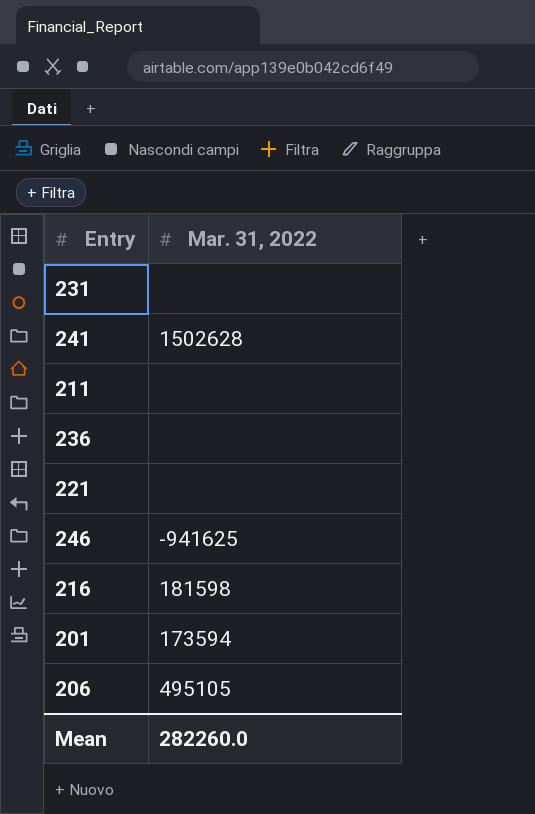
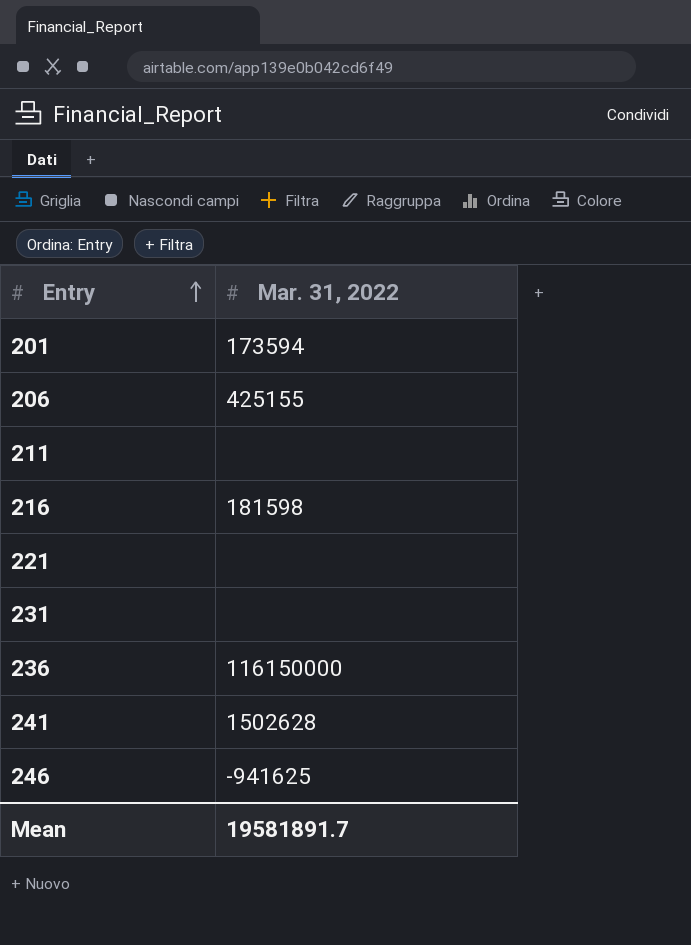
row order: none -> Entry ascending
206 | Mar. 31, 2022: 495105 -> 425155
236 | Mar. 31, 2022: none -> 116150000
Mean | Mar. 31, 2022: 282260.0 -> 19581891.7

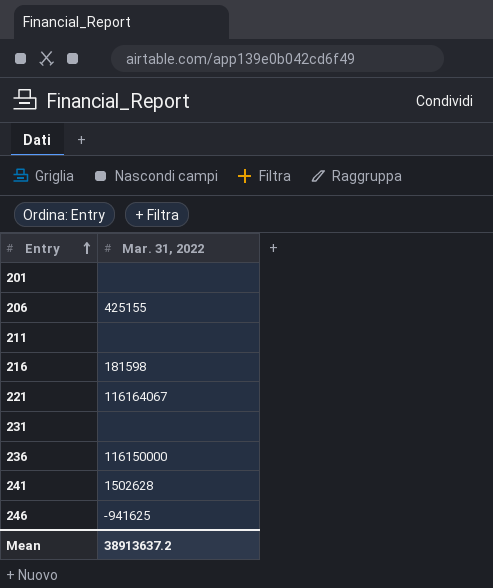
201 | Mar. 31, 2022: 173594 -> none
221 | Mar. 31, 2022: none -> 116164067
Mean | Mar. 31, 2022: 19581891.7 -> 38913637.2

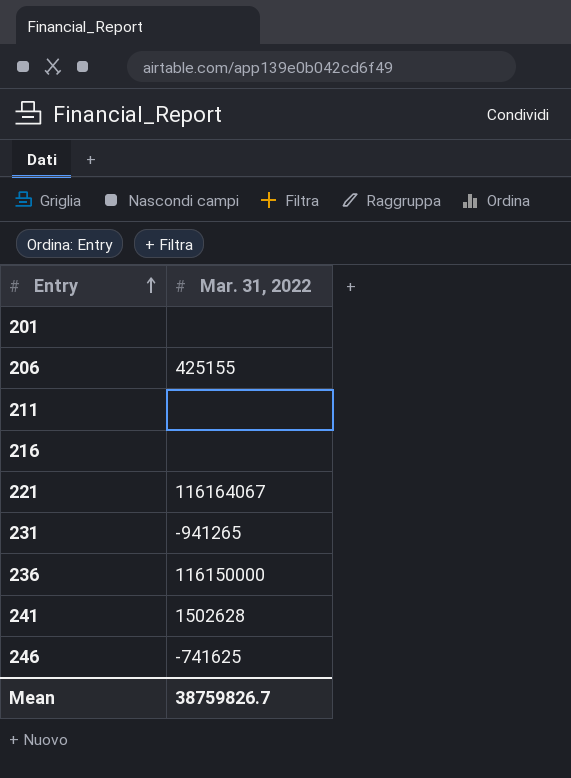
216 | Mar. 31, 2022: 181598 -> none
231 | Mar. 31, 2022: none -> -941265
246 | Mar. 31, 2022: -941625 -> -741625
Mean | Mar. 31, 2022: 38913637.2 -> 38759826.7

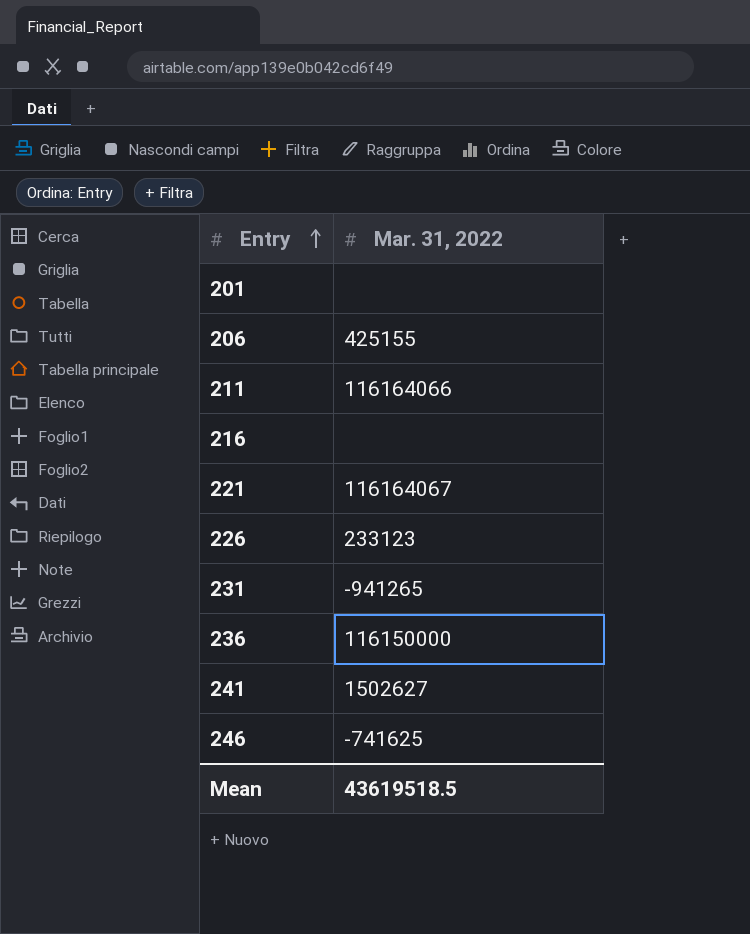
211 | Mar. 31, 2022: none -> 116164066
row 226: none -> 233123
241 | Mar. 31, 2022: 1502628 -> 1502627
Mean | Mar. 31, 2022: 38759826.7 -> 43619518.5

